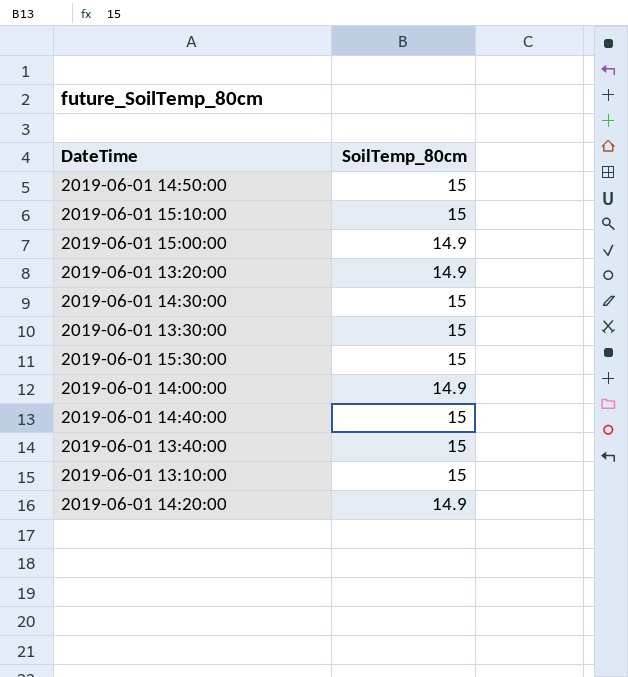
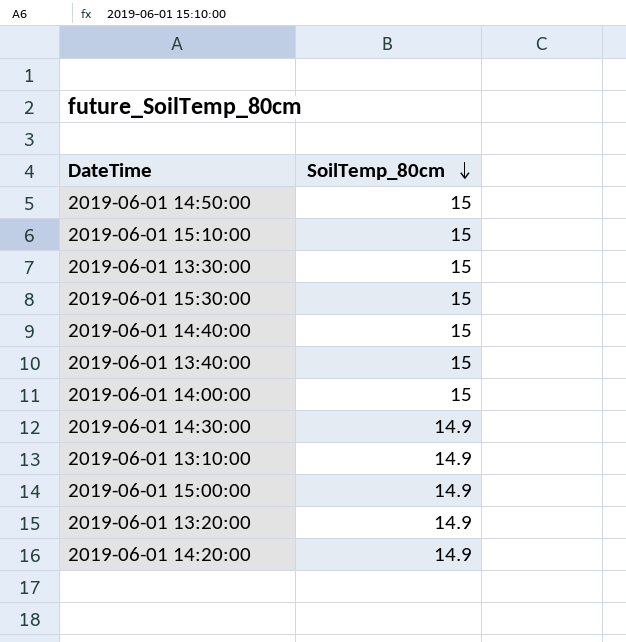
row order: none -> SoilTemp_80cm descending
2019-06-01 14:00:00 | SoilTemp_80cm: 14.9 -> 15
2019-06-01 14:30:00 | SoilTemp_80cm: 15 -> 14.9
2019-06-01 13:10:00 | SoilTemp_80cm: 15 -> 14.9

